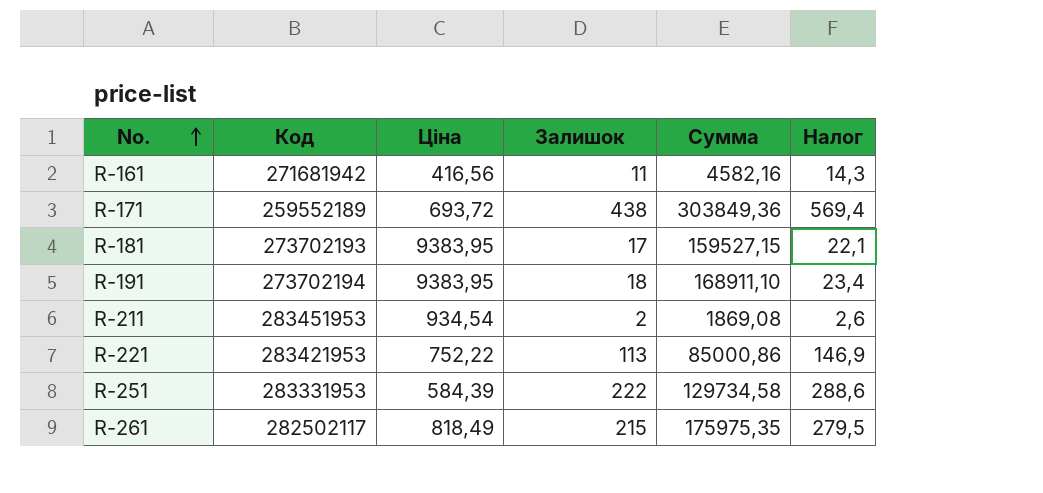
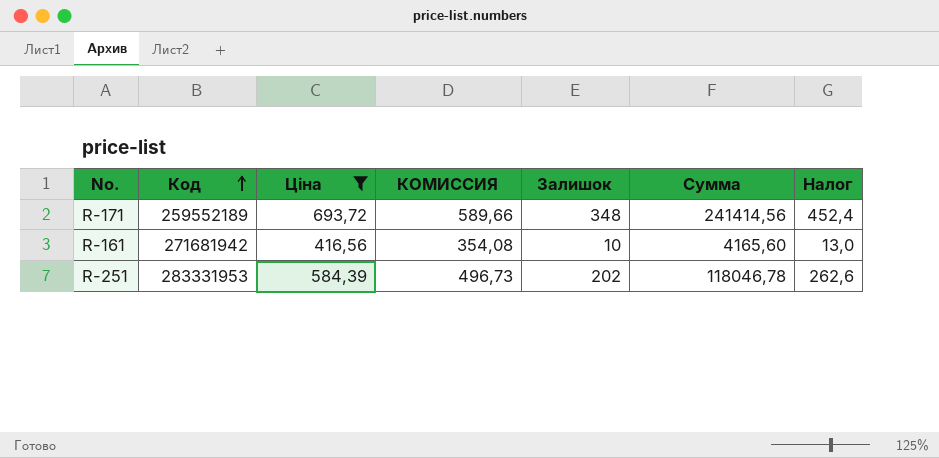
filter: none -> Ціна <= 693,72
row order: No. ascending -> Код ascending
column КОМИССИЯ | formula: none -> [Ціна] * 0,85
R-171 | Залишок: 438 -> 348
R-171 | Сумма: 303849,36 -> 241414,56
R-171 | Налог: 569,4 -> 452,4
R-161 | Залишок: 11 -> 10
R-161 | Сумма: 4582,16 -> 4165,60
R-161 | Налог: 14,3 -> 13,0
R-251 | Залишок: 222 -> 202
R-251 | Сумма: 129734,58 -> 118046,78
R-251 | Налог: 288,6 -> 262,6

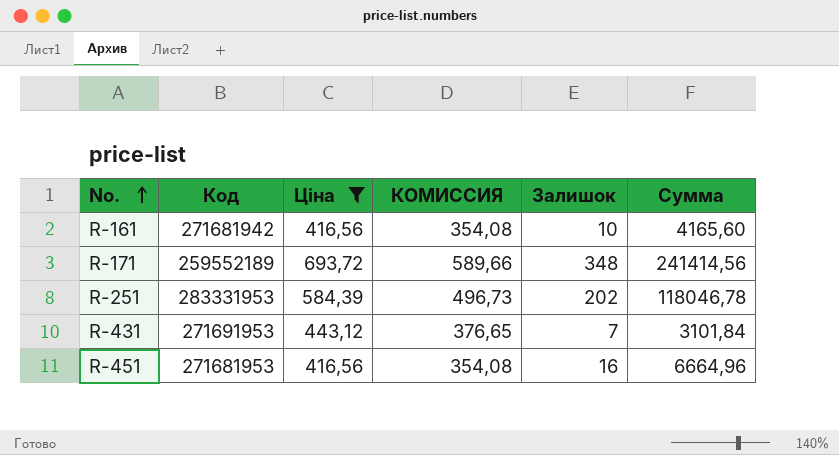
row order: Код ascending -> No. ascending
column Налог | formula: [Залишок] * 1,3 -> none
row R-431: none -> 271691953 | 443,12 | 376,65 | 7 | 3101,84
row R-451: none -> 271681953 | 416,56 | 354,08 | 16 | 6664,96

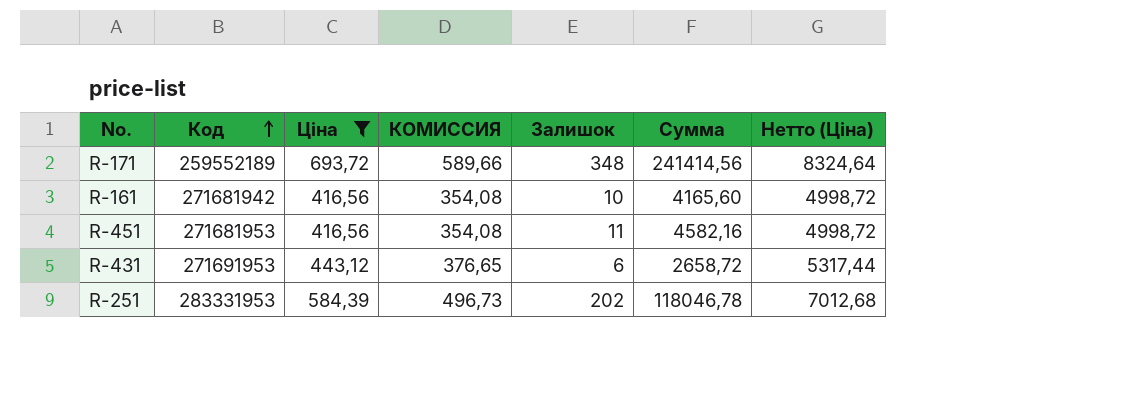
row order: No. ascending -> Код ascending
column Нетто (Ціна) | formula: none -> [Ціна] * 12
R-451 | Залишок: 16 -> 11
R-451 | Сумма: 6664,96 -> 4582,16
R-431 | Залишок: 7 -> 6
R-431 | Сумма: 3101,84 -> 2658,72

